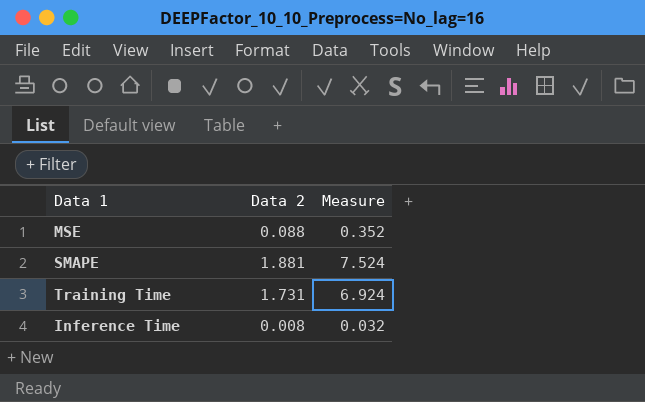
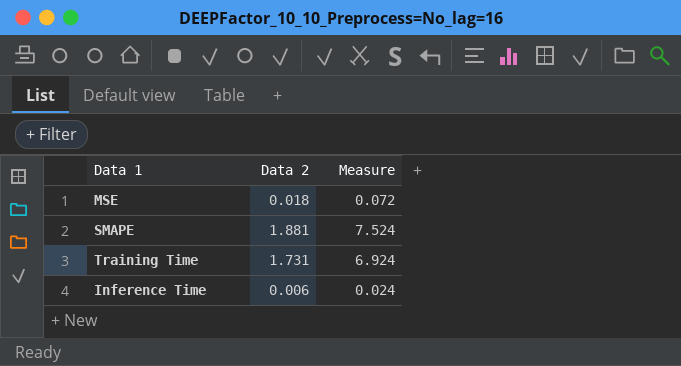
MSE | Data 2: 0.088 -> 0.018
MSE | Measure: 0.352 -> 0.072
Inference Time | Data 2: 0.008 -> 0.006
Inference Time | Measure: 0.032 -> 0.024

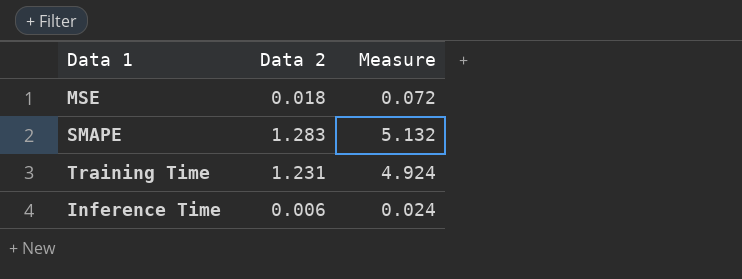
SMAPE | Data 2: 1.881 -> 1.283
SMAPE | Measure: 7.524 -> 5.132
Training Time | Data 2: 1.731 -> 1.231
Training Time | Measure: 6.924 -> 4.924

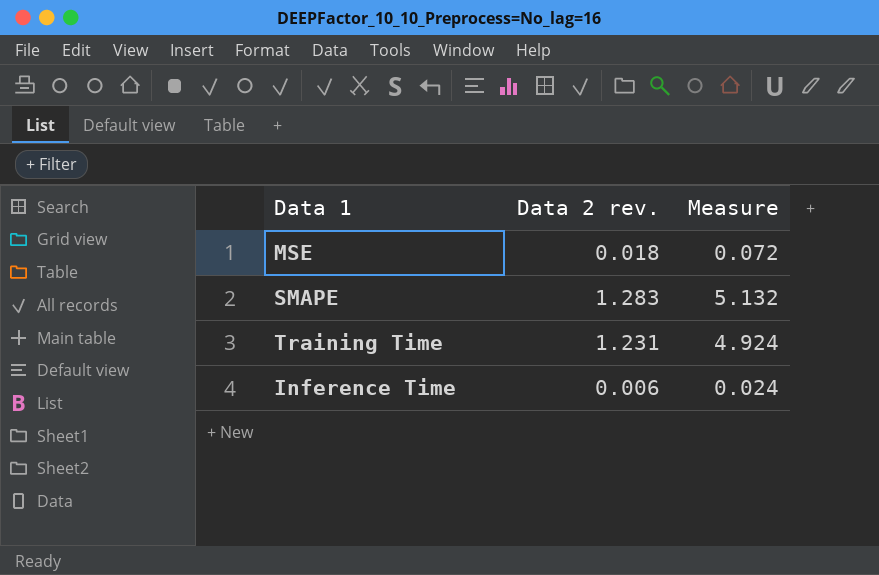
column name: Data 2 -> Data 2 rev.

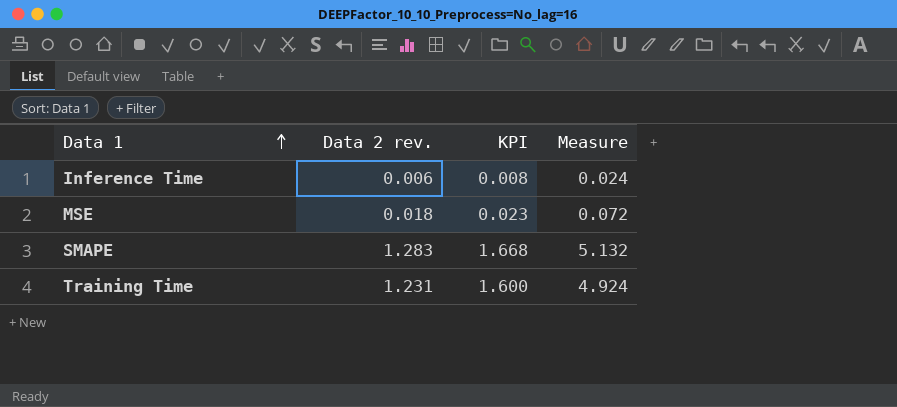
row order: none -> Data 1 ascending
column KPI | formula: none -> [Data 2 rev.] * 1.3

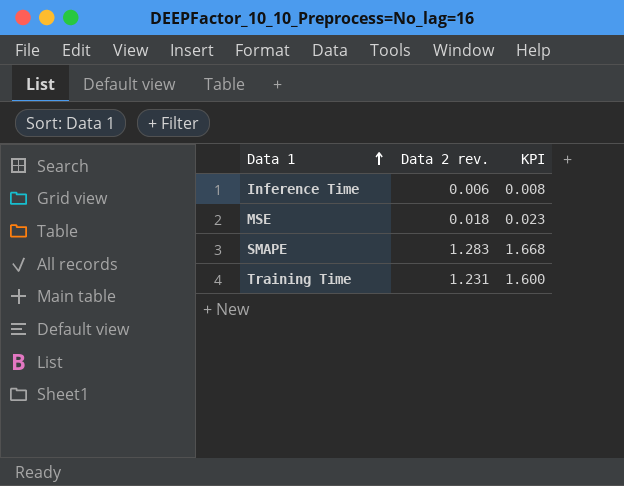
column Measure | formula: [Data 2 rev.] * 4 -> none

